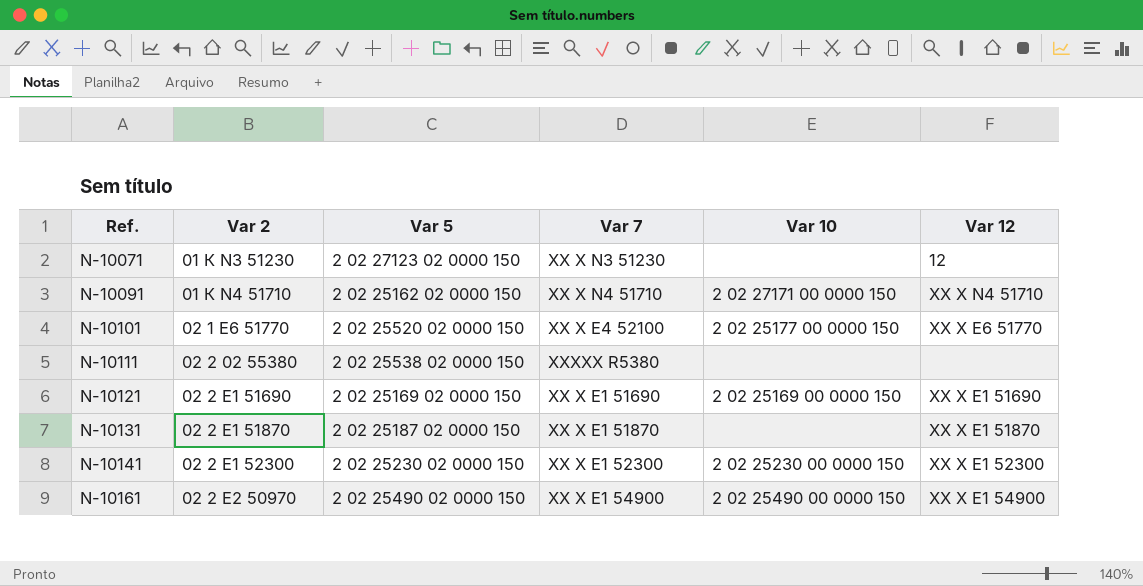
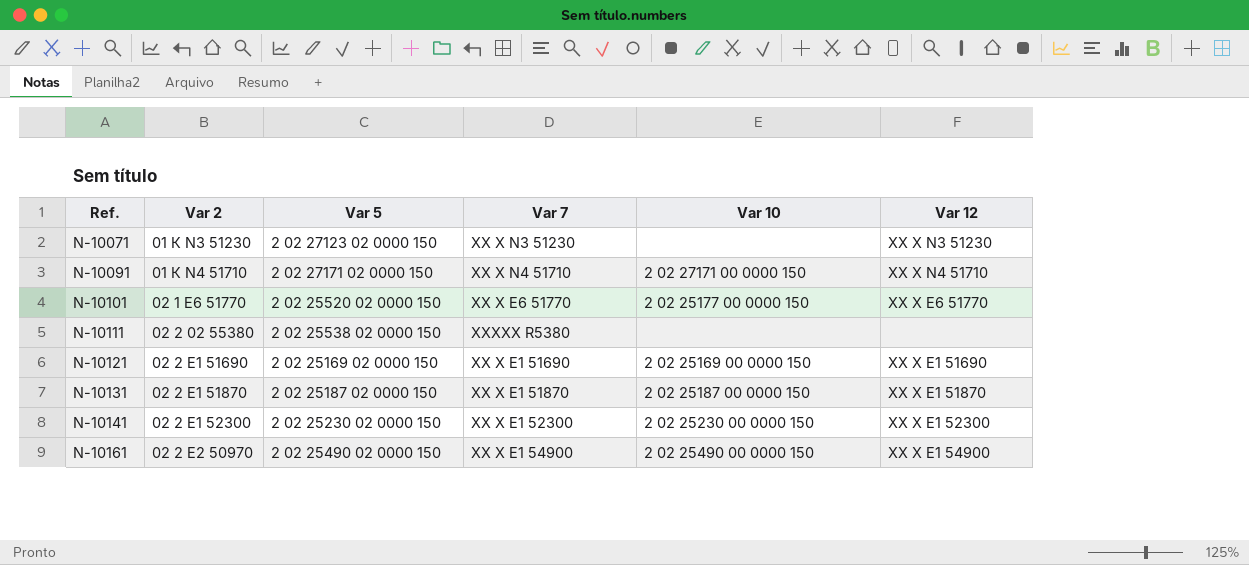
N-10071 | Var 12: 12 -> ХХ Х N3 51230
N-10091 | Var 5: 2 02 25162 02 0000 150 -> 2 02 27171 02 0000 150
N-10101 | Var 7: ХХ Х E4 52100 -> ХХ Х E6 51770
N-10131 | Var 10: none -> 2 02 25187 00 0000 150

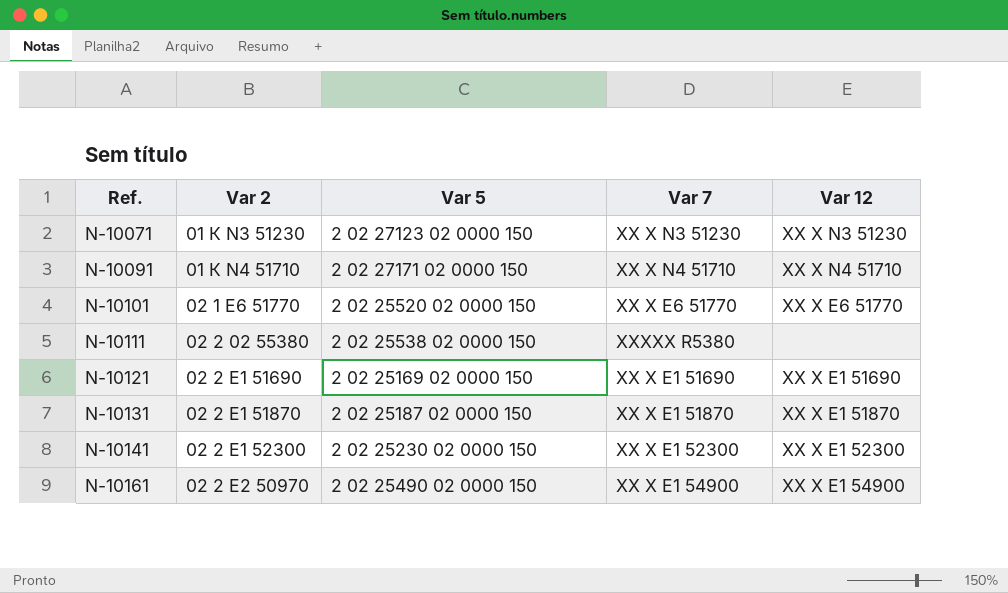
column Var 10 | position: 5 -> none

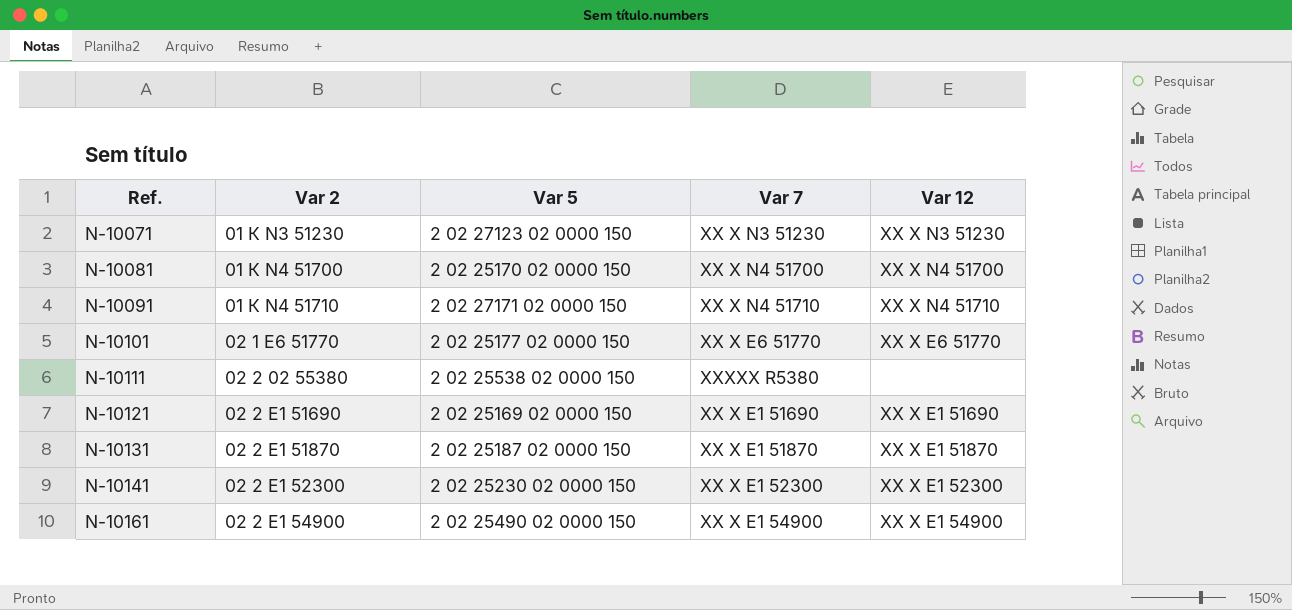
row N-10081: none -> 01 К N4 51700 | 2 02 25170 02 0000 150 | ХХ Х N4 51700 | ХХ Х N4 51700
N-10101 | Var 5: 2 02 25520 02 0000 150 -> 2 02 25177 02 0000 150
N-10161 | Var 2: 02 2 E2 50970 -> 02 2 E1 54900

